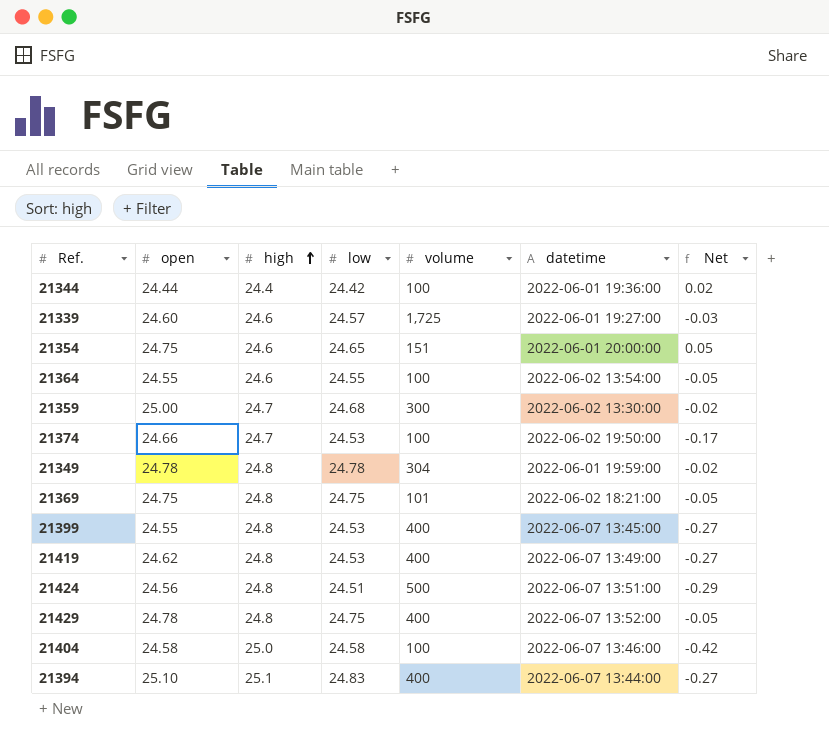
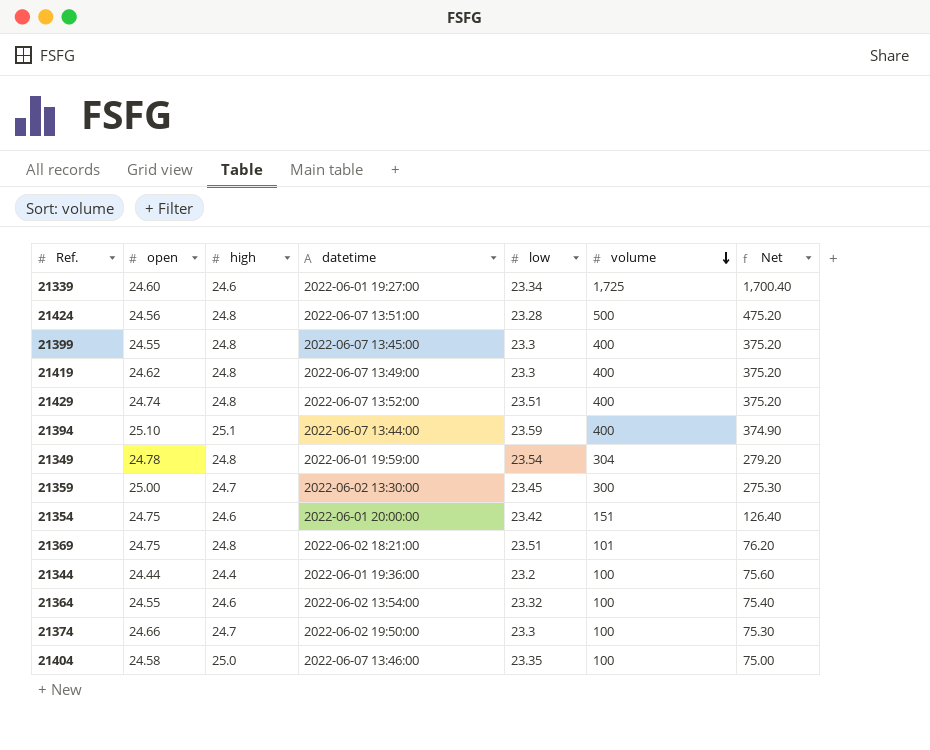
row order: high ascending -> volume descending
column datetime | position: 6 -> 4
column Net | formula: [low] - [high] -> [volume] - [high]
21339 | low: 24.57 -> 23.34
21424 | low: 24.51 -> 23.28
21399 | low: 24.53 -> 23.3
21419 | low: 24.53 -> 23.3
21429 | open: 24.78 -> 24.74
21429 | low: 24.75 -> 23.51
21394 | low: 24.83 -> 23.59
21349 | low: 24.78 -> 23.54
21359 | low: 24.68 -> 23.45
21354 | low: 24.65 -> 23.42
21369 | low: 24.75 -> 23.51
21344 | low: 24.42 -> 23.2
21364 | low: 24.55 -> 23.32
21374 | low: 24.53 -> 23.3
21404 | low: 24.58 -> 23.35

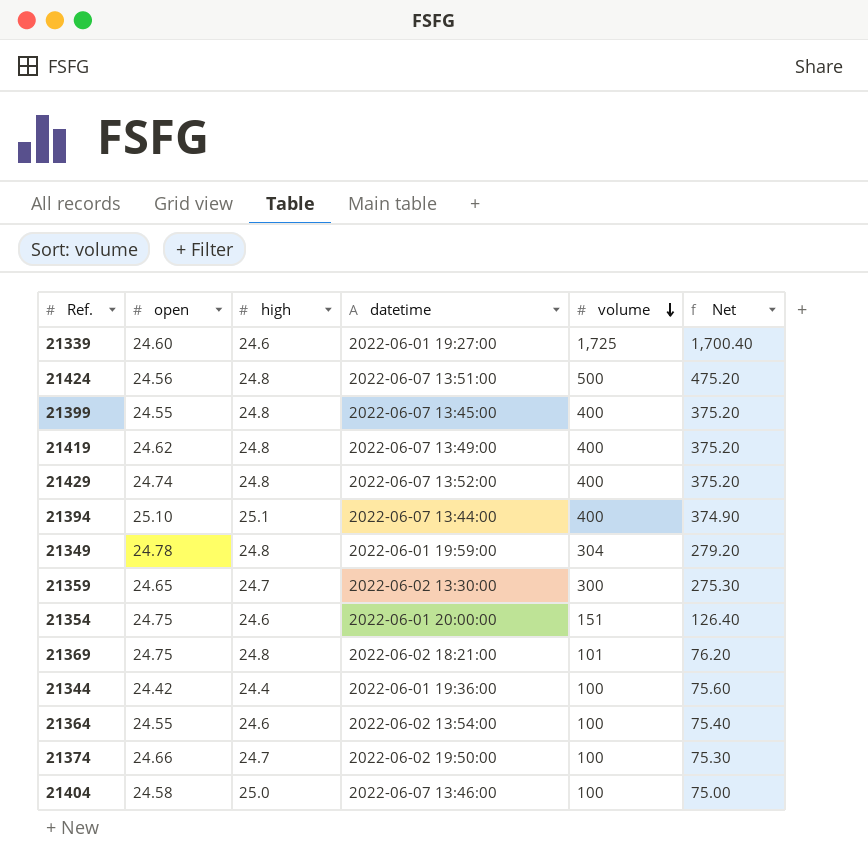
column low | position: 5 -> none
21359 | open: 25.00 -> 24.65
21344 | open: 24.44 -> 24.42

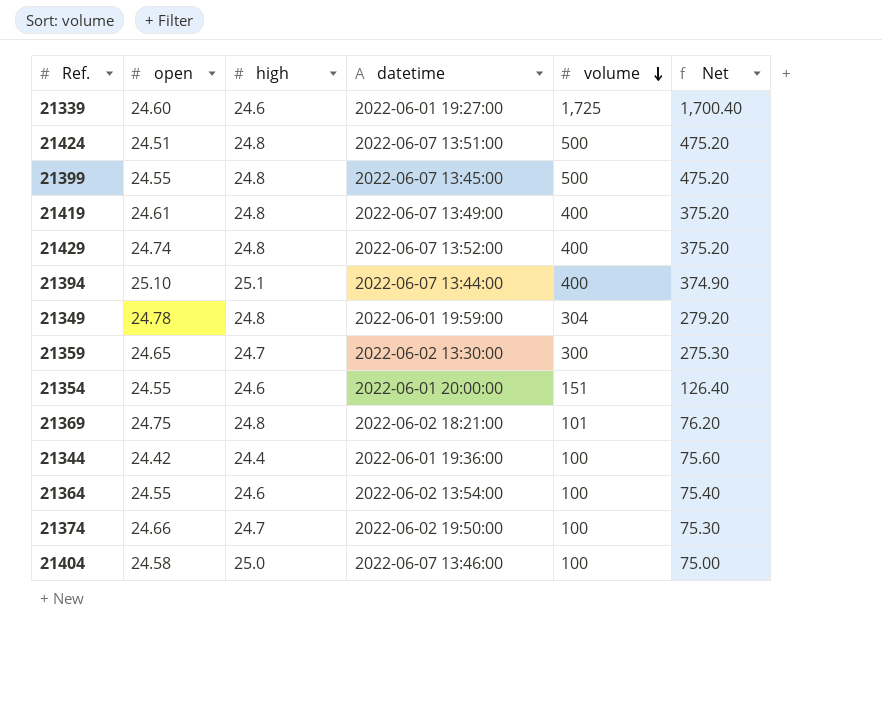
21424 | open: 24.56 -> 24.51
21399 | volume: 400 -> 500
21399 | Net: 375.20 -> 475.20
21419 | open: 24.62 -> 24.61
21354 | open: 24.75 -> 24.55

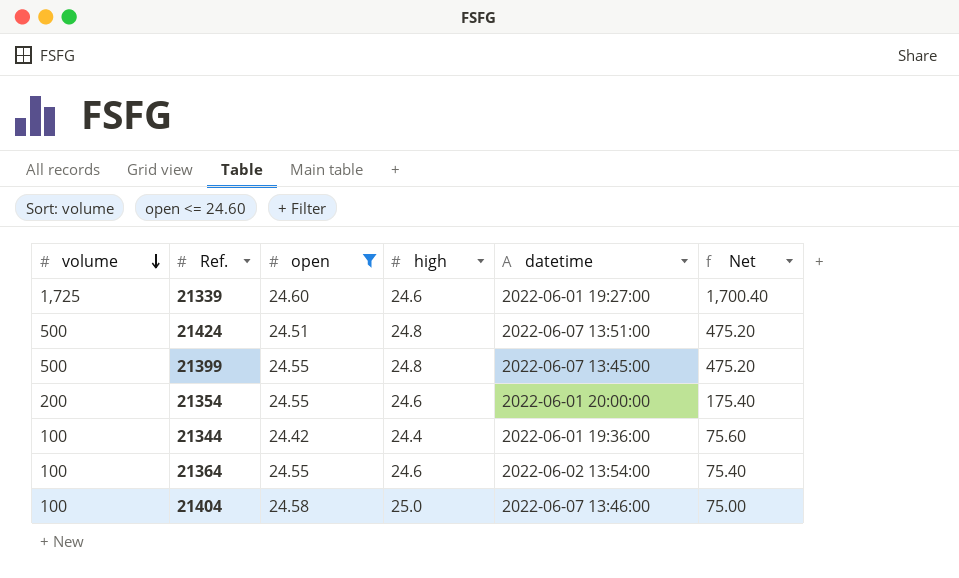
filter: none -> open <= 24.60
column volume | position: 5 -> 1
21354 | volume: 151 -> 200
21354 | Net: 126.40 -> 175.40

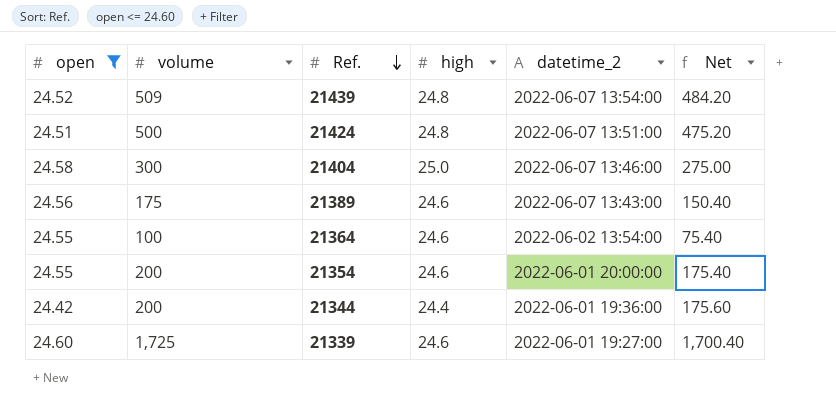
row order: volume descending -> Ref. descending
column open | position: 3 -> 1
column name: datetime -> datetime_2
row 21399: 500 | 24.55 | 24.8 | 2022-06-07 13:45:00 | 475.20 -> none
row 21439: none -> 24.52 | 509 | 24.8 | 2022-06-07 13:54:00 | 484.20
21404 | volume: 100 -> 300
21404 | Net: 75.00 -> 275.00
row 21389: none -> 24.56 | 175 | 24.6 | 2022-06-07 13:43:00 | 150.40
21344 | volume: 100 -> 200
21344 | Net: 75.60 -> 175.60

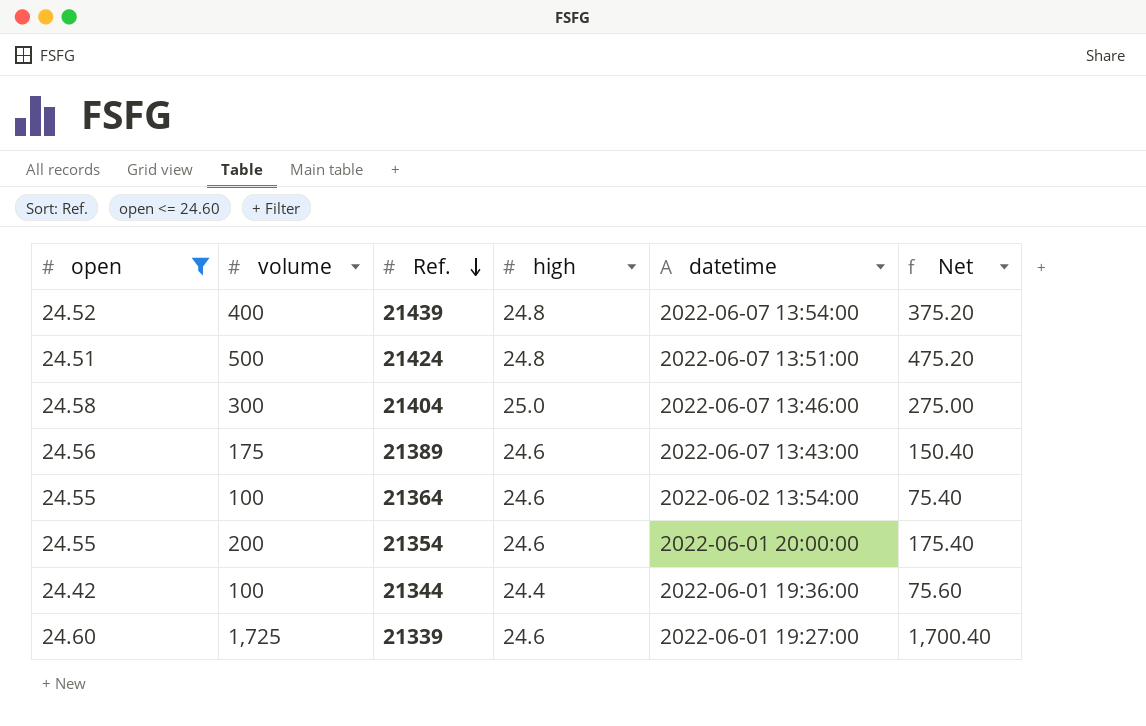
column name: datetime_2 -> datetime
21439 | volume: 509 -> 400
21439 | Net: 484.20 -> 375.20
21344 | volume: 200 -> 100
21344 | Net: 175.60 -> 75.60

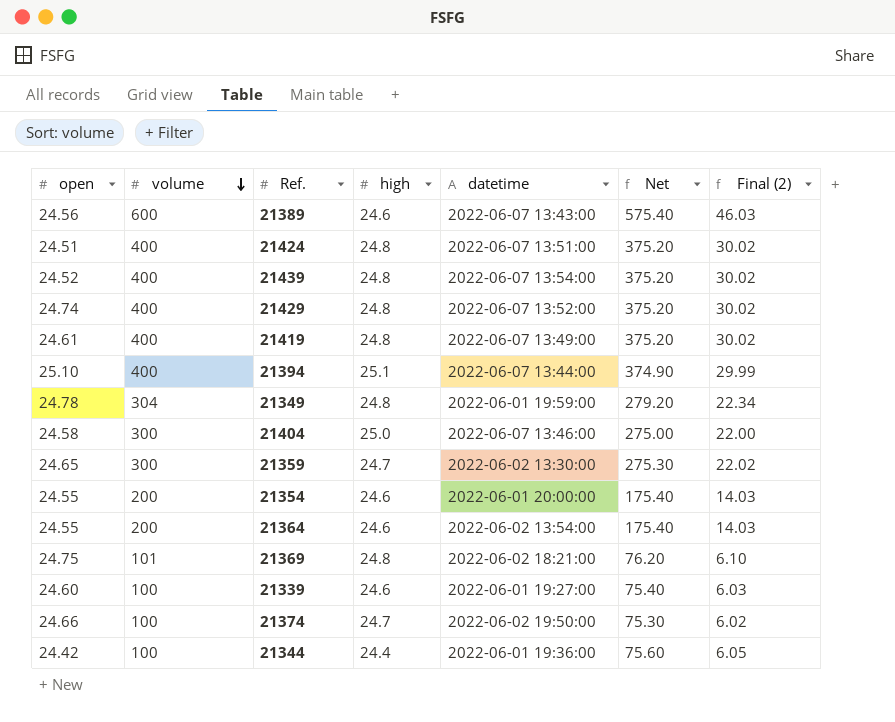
filter: open <= 24.60 -> none
row order: Ref. descending -> volume descending
column Final (2) | formula: none -> [Net] * 0.08
21389 | volume: 175 -> 600
21389 | Net: 150.40 -> 575.40
21424 | volume: 500 -> 400
21424 | Net: 475.20 -> 375.20
21364 | volume: 100 -> 200
21364 | Net: 75.40 -> 175.40
21339 | volume: 1,725 -> 100
21339 | Net: 1,700.40 -> 75.40

